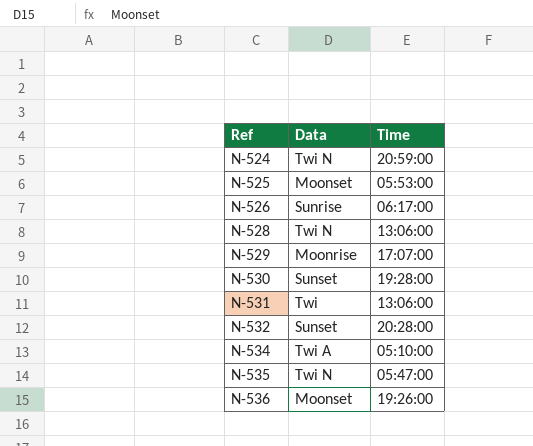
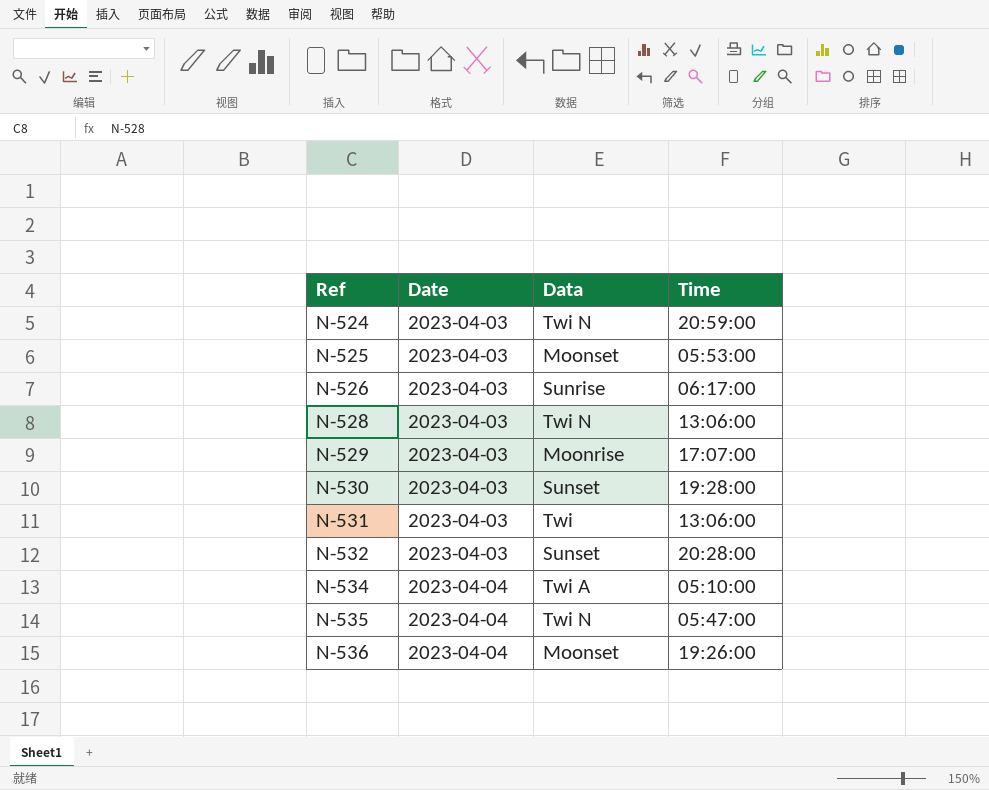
column Date | position: none -> 2

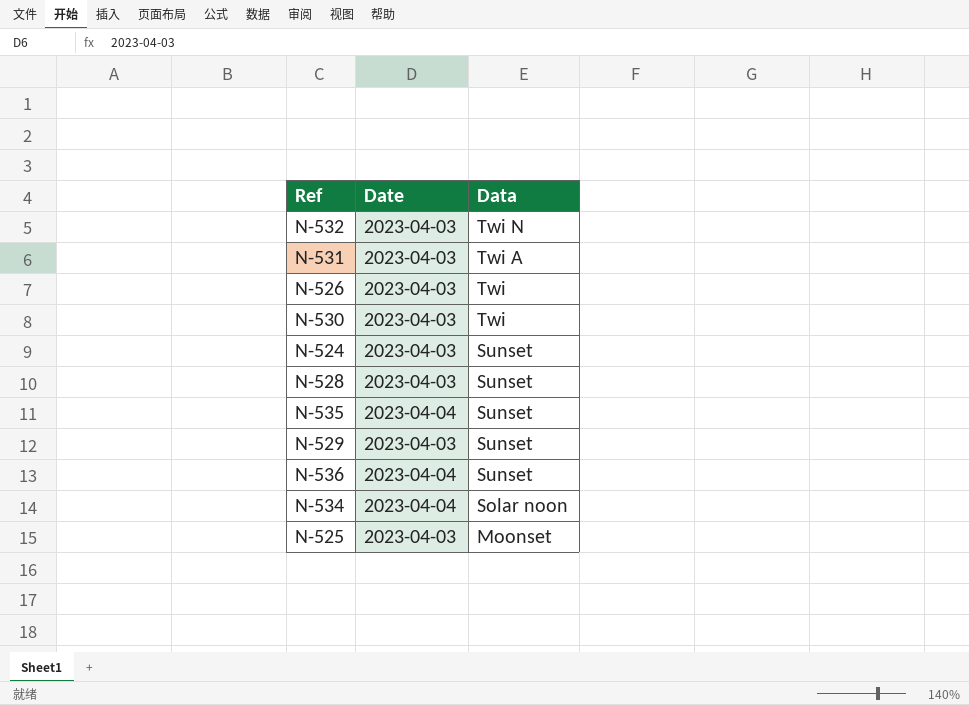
row order: Ref ascending -> Data descending
column Time | position: 4 -> none
N-532 | Data: Sunset -> Twi N
N-531 | Data: Twi -> Twi A
N-526 | Data: Sunrise -> Twi
N-530 | Data: Sunset -> Twi
N-524 | Data: Twi N -> Sunset
N-528 | Data: Twi N -> Sunset
N-535 | Data: Twi N -> Sunset
N-529 | Data: Moonrise -> Sunset
N-536 | Data: Moonset -> Sunset
N-534 | Data: Twi A -> Solar noon

